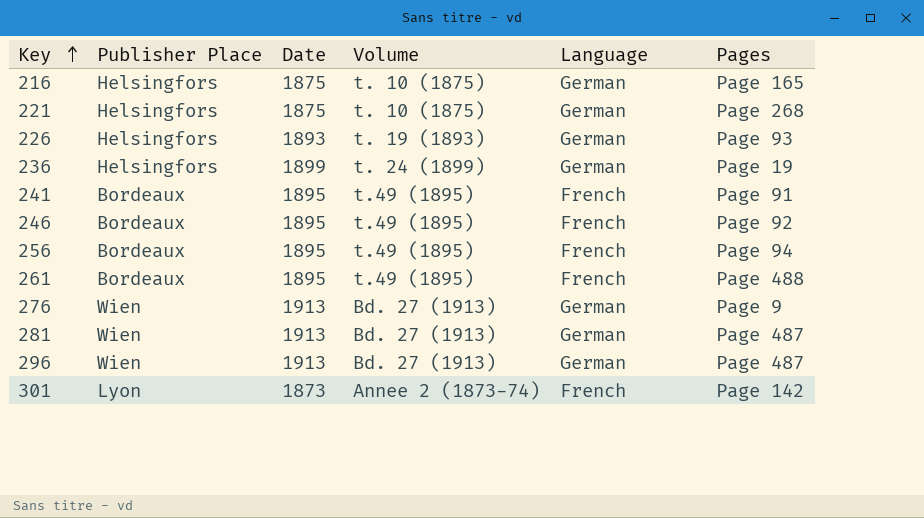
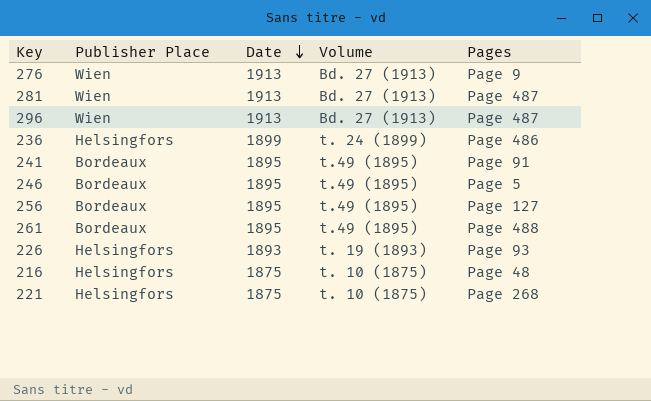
row order: Key ascending -> Date descending
column Language | position: 5 -> none
row 301: Lyon | 1873 | Annee 2 (1873-74) | French | Page 142 -> none
236 | Pages: Page 19 -> Page 486
246 | Pages: Page 92 -> Page 5
256 | Pages: Page 94 -> Page 127
216 | Pages: Page 165 -> Page 48

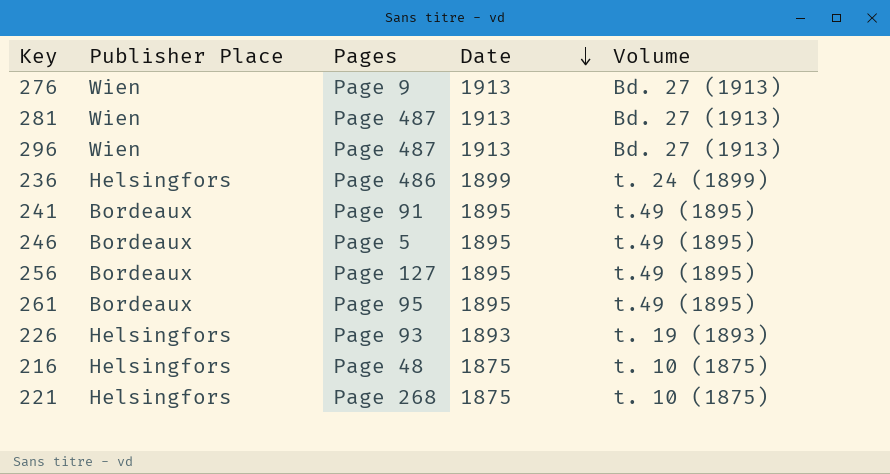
column Pages | position: 5 -> 3
261 | Pages: Page 488 -> Page 95

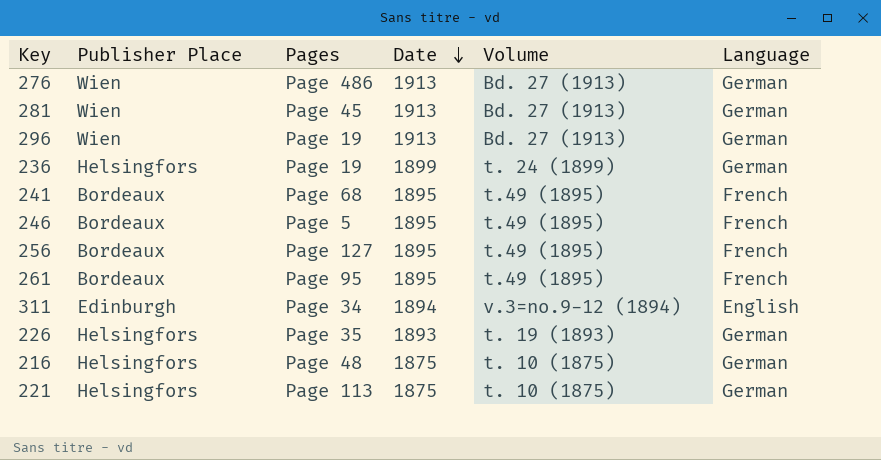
column Language | position: none -> 6
276 | Pages: Page 9 -> Page 486
281 | Pages: Page 487 -> Page 45
296 | Pages: Page 487 -> Page 19
236 | Pages: Page 486 -> Page 19
241 | Pages: Page 91 -> Page 68
row 311: none -> Edinburgh | Page 34 | 1894 | v.3=no.9-12 (1894) | English
226 | Pages: Page 93 -> Page 35
221 | Pages: Page 268 -> Page 113

